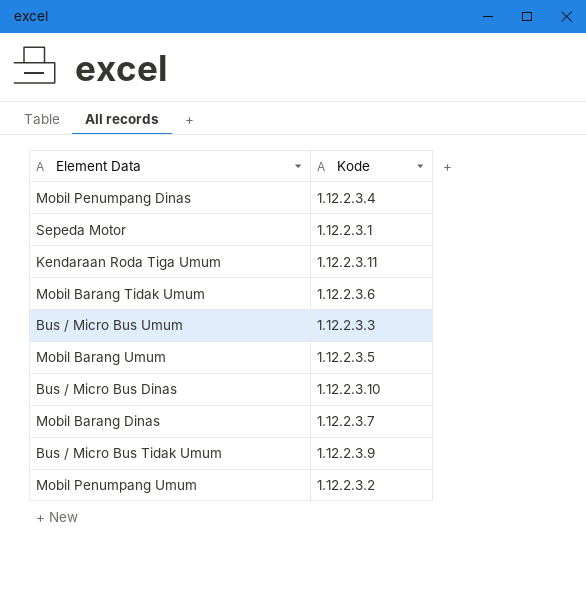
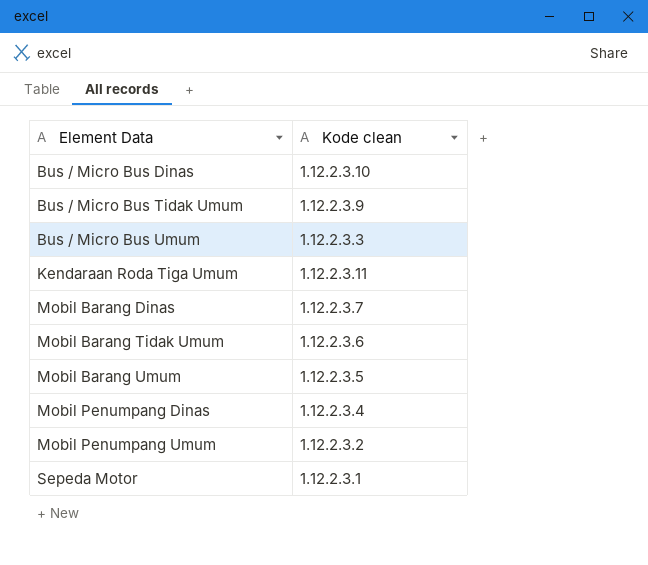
row order: none -> Element Data ascending
column name: Kode -> Kode clean

